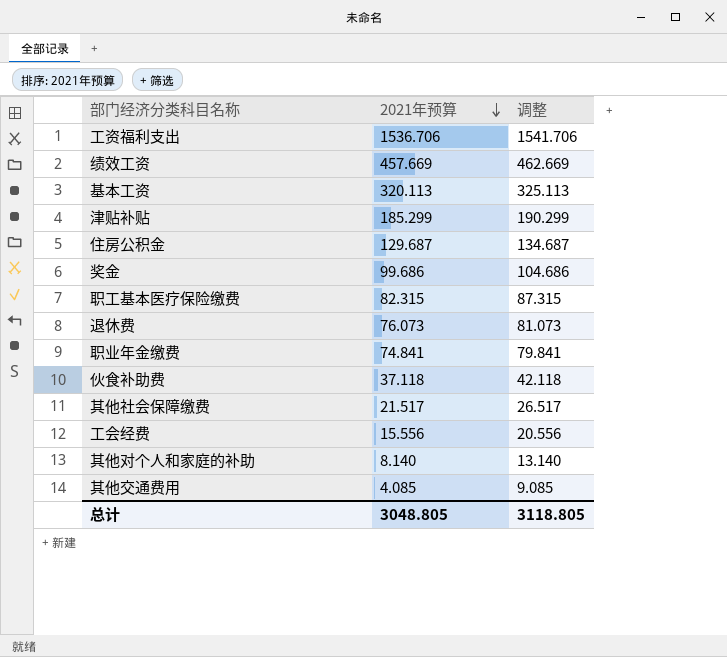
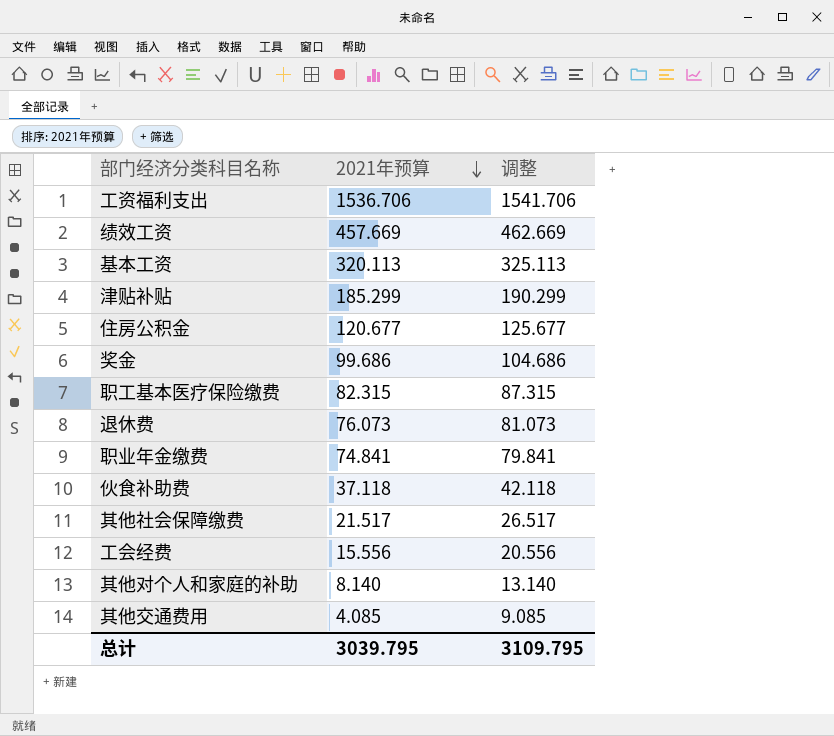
住房公积金 | 2021年预算: 129.687 -> 120.677
住房公积金 | 调整: 134.687 -> 125.677
总计 | 2021年预算: 3048.805 -> 3039.795
总计 | 调整: 3118.805 -> 3109.795

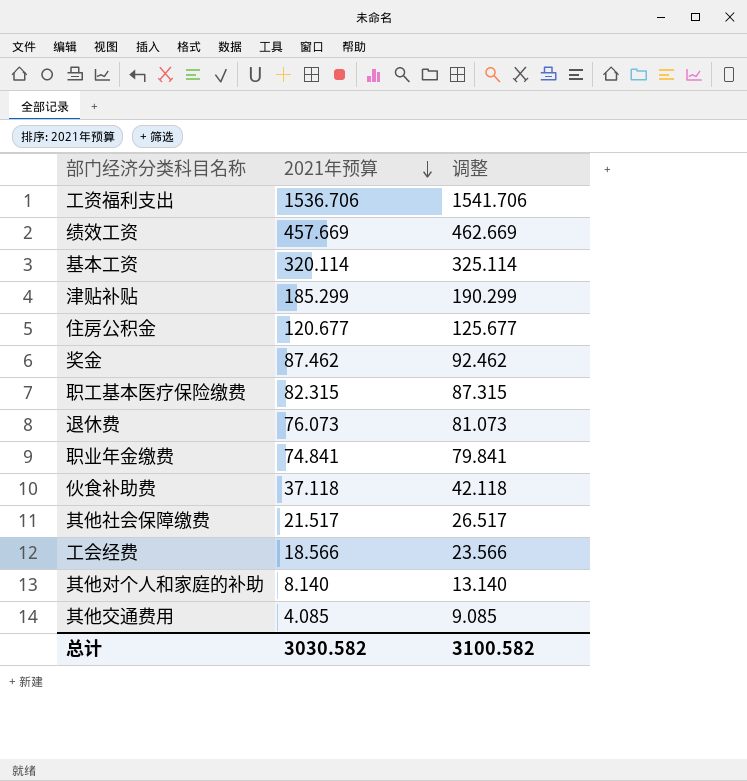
基本工资 | 2021年预算: 320.113 -> 320.114
基本工资 | 调整: 325.113 -> 325.114
奖金 | 2021年预算: 99.686 -> 87.462
奖金 | 调整: 104.686 -> 92.462
工会经费 | 2021年预算: 15.556 -> 18.566
工会经费 | 调整: 20.556 -> 23.566
总计 | 2021年预算: 3039.795 -> 3030.582
总计 | 调整: 3109.795 -> 3100.582

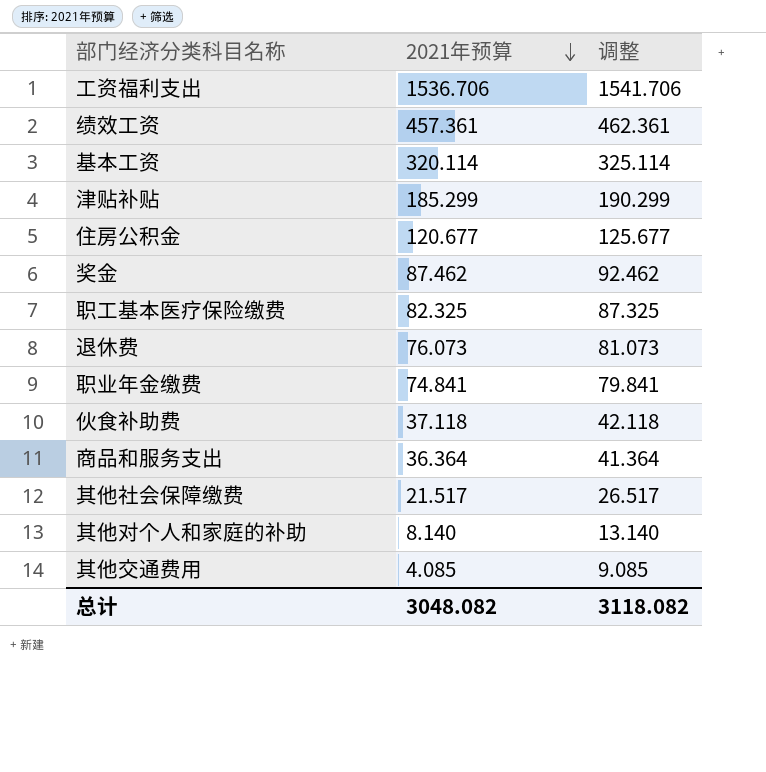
row 工会经费: 18.566 | 23.566 -> none
绩效工资 | 2021年预算: 457.669 -> 457.361
绩效工资 | 调整: 462.669 -> 462.361
职工基本医疗保险缴费 | 2021年预算: 82.315 -> 82.325
职工基本医疗保险缴费 | 调整: 87.315 -> 87.325
row 商品和服务支出: none -> 36.364 | 41.364
总计 | 2021年预算: 3030.582 -> 3048.082
总计 | 调整: 3100.582 -> 3118.082

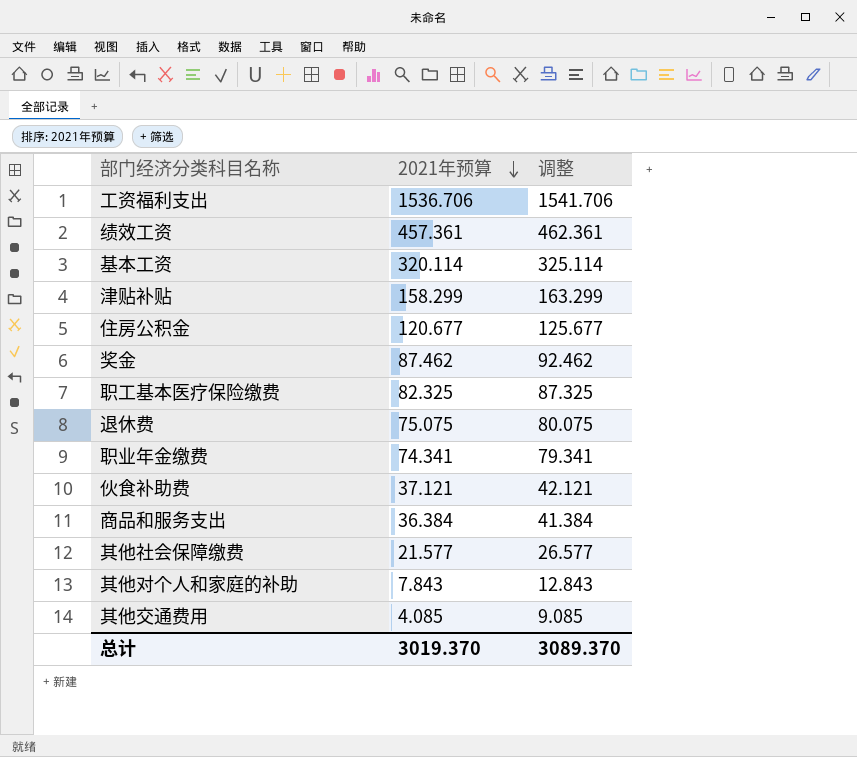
津贴补贴 | 2021年预算: 185.299 -> 158.299
津贴补贴 | 调整: 190.299 -> 163.299
退休费 | 2021年预算: 76.073 -> 75.075
退休费 | 调整: 81.073 -> 80.075
职业年金缴费 | 2021年预算: 74.841 -> 74.341
职业年金缴费 | 调整: 79.841 -> 79.341
伙食补助费 | 2021年预算: 37.118 -> 37.121
伙食补助费 | 调整: 42.118 -> 42.121
商品和服务支出 | 2021年预算: 36.364 -> 36.384
商品和服务支出 | 调整: 41.364 -> 41.384
其他社会保障缴费 | 2021年预算: 21.517 -> 21.577
其他社会保障缴费 | 调整: 26.517 -> 26.577
其他对个人和家庭的补助 | 2021年预算: 8.140 -> 7.843
其他对个人和家庭的补助 | 调整: 13.140 -> 12.843
总计 | 2021年预算: 3048.082 -> 3019.370
总计 | 调整: 3118.082 -> 3089.370

